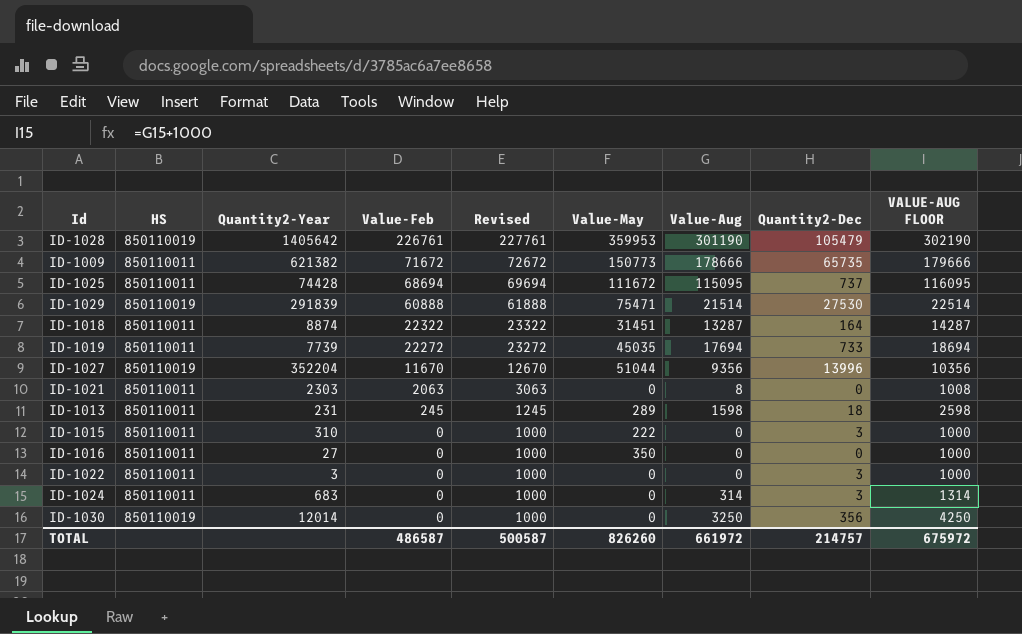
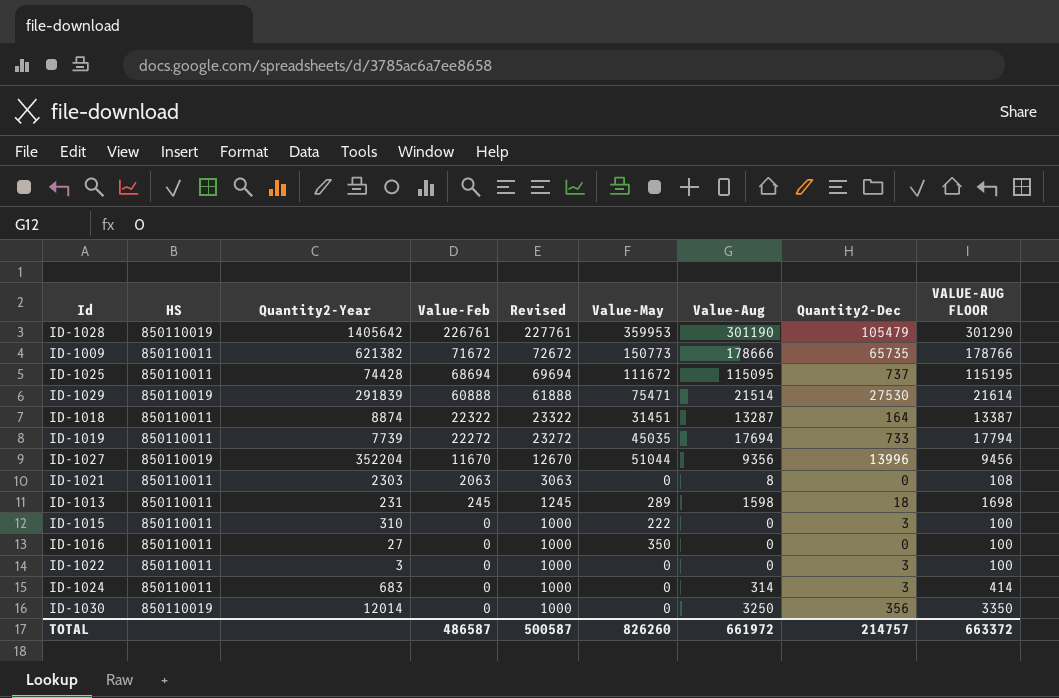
column VALUE-AUG FLOOR | formula: [Value-Aug] + 1000 -> [Value-Aug] + 100
TOTAL | VALUE-AUG FLOOR: 675972 -> 663372

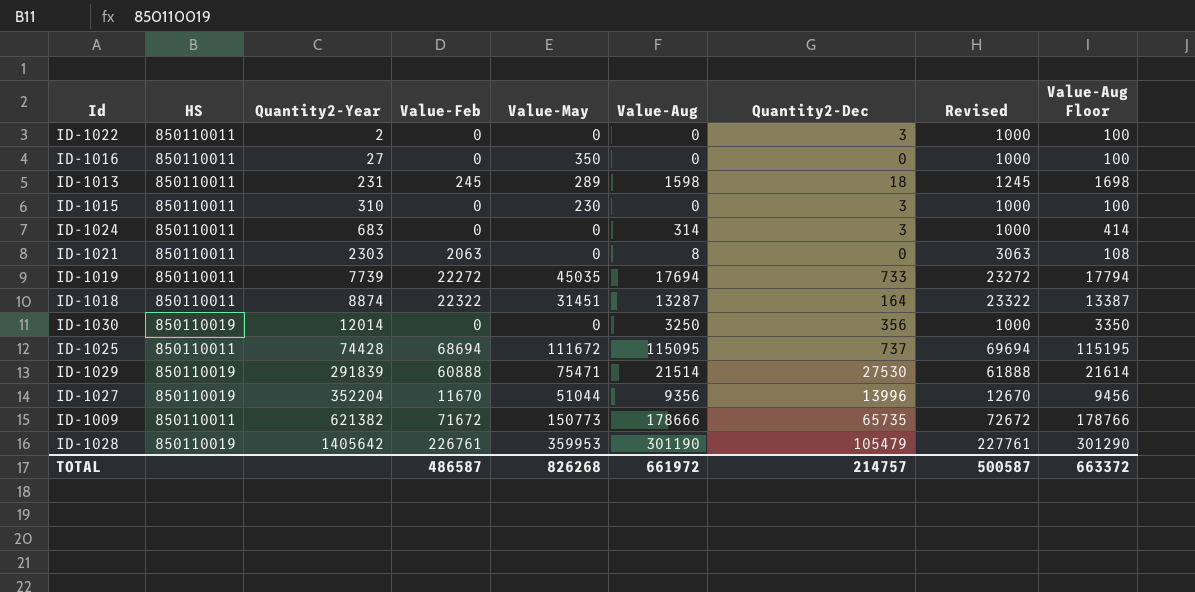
row order: Value-Feb descending -> Quantity2-Year ascending
column Revised | position: 5 -> 8
column name: VALUE-AUG FLOOR -> Value-Aug Floor
ID-1022 | Quantity2-Year: 3 -> 2
ID-1015 | Value-May: 222 -> 230
TOTAL | Value-May: 826260 -> 826268

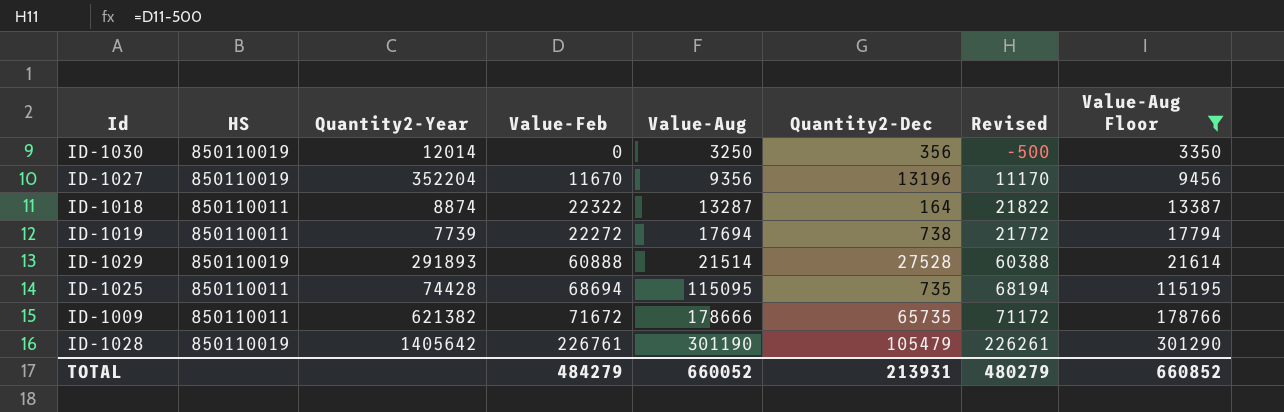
filter: none -> Value-Aug Floor >= 3350
row order: Quantity2-Year ascending -> Value-Aug ascending
column Value-May | position: 5 -> none
column Revised | formula: [Value-Feb] + 1000 -> [Value-Feb] - 500
ID-1027 | Quantity2-Dec: 13996 -> 13196
ID-1019 | Quantity2-Dec: 733 -> 738
ID-1029 | Quantity2-Year: 291839 -> 291893
ID-1029 | Quantity2-Dec: 27530 -> 27528
ID-1025 | Quantity2-Dec: 737 -> 735
TOTAL | Value-Feb: 486587 -> 484279
TOTAL | Value-Aug: 661972 -> 660052
TOTAL | Quantity2-Dec: 214757 -> 213931
TOTAL | Revised: 500587 -> 480279
TOTAL | Value-Aug Floor: 663372 -> 660852

